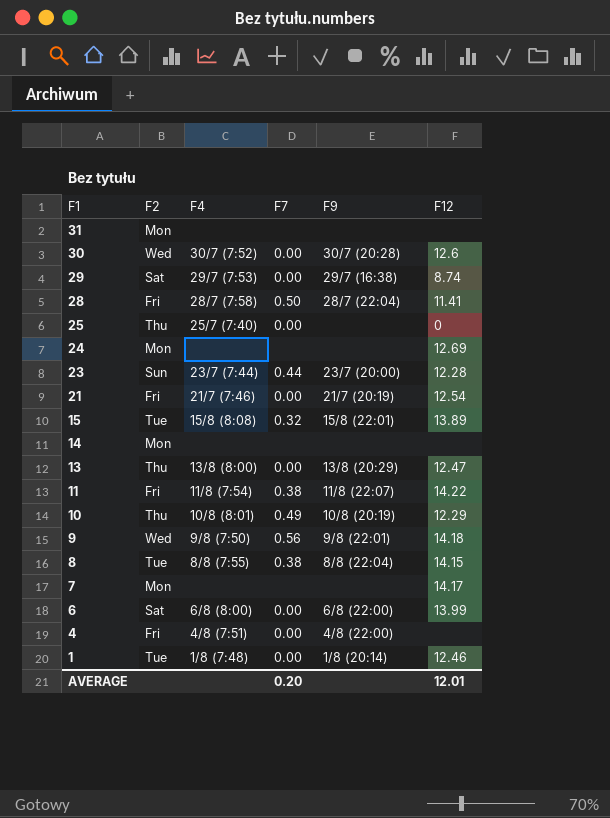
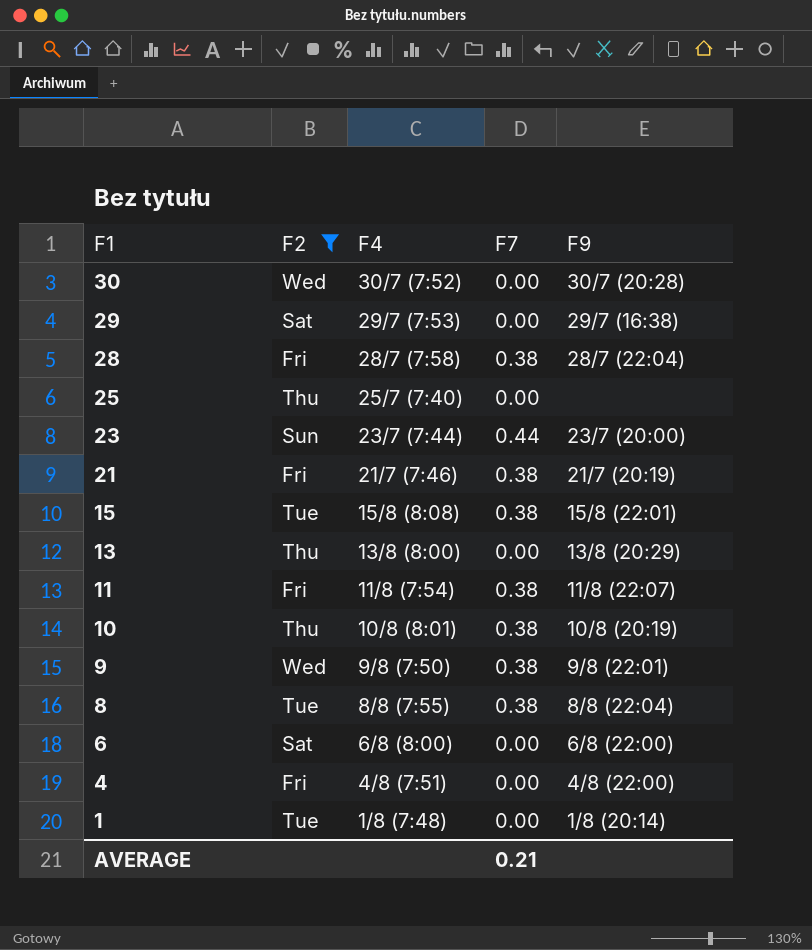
filter: none -> F2 != Mon
column F12 | position: 6 -> none
28 | F7: 0.50 -> 0.38
21 | F7: 0.00 -> 0.38
15 | F7: 0.32 -> 0.38
10 | F7: 0.49 -> 0.38
9 | F7: 0.56 -> 0.38
AVERAGE | F7: 0.20 -> 0.21

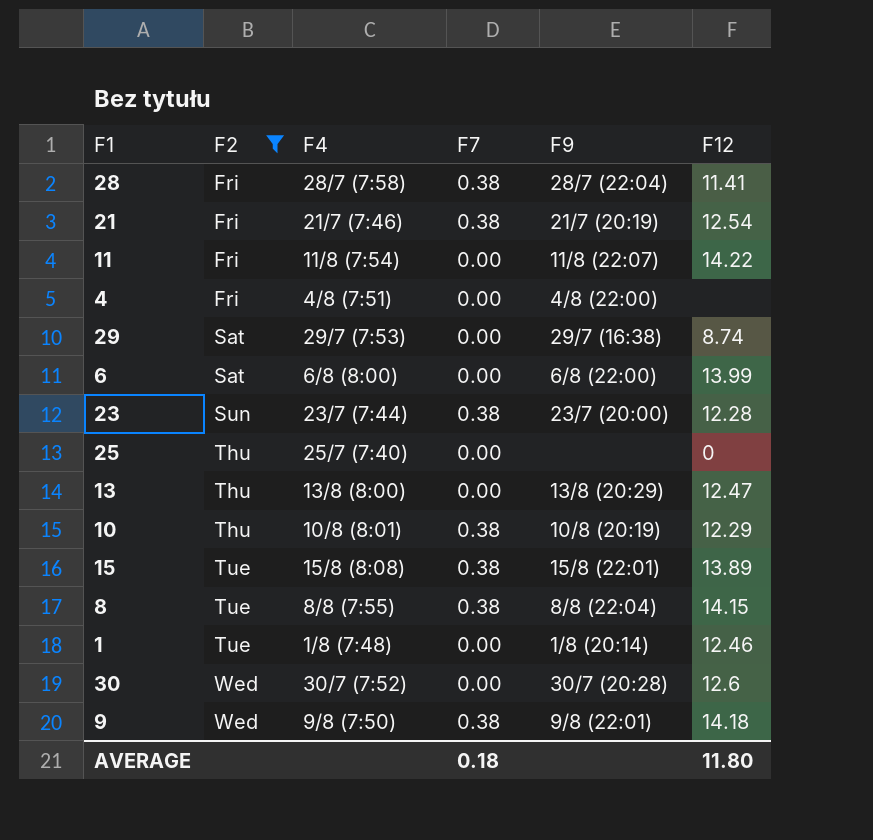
row order: F1 descending -> F2 ascending
column F12 | position: none -> 6
11 | F7: 0.38 -> 0.00
23 | F7: 0.44 -> 0.38
AVERAGE | F7: 0.21 -> 0.18

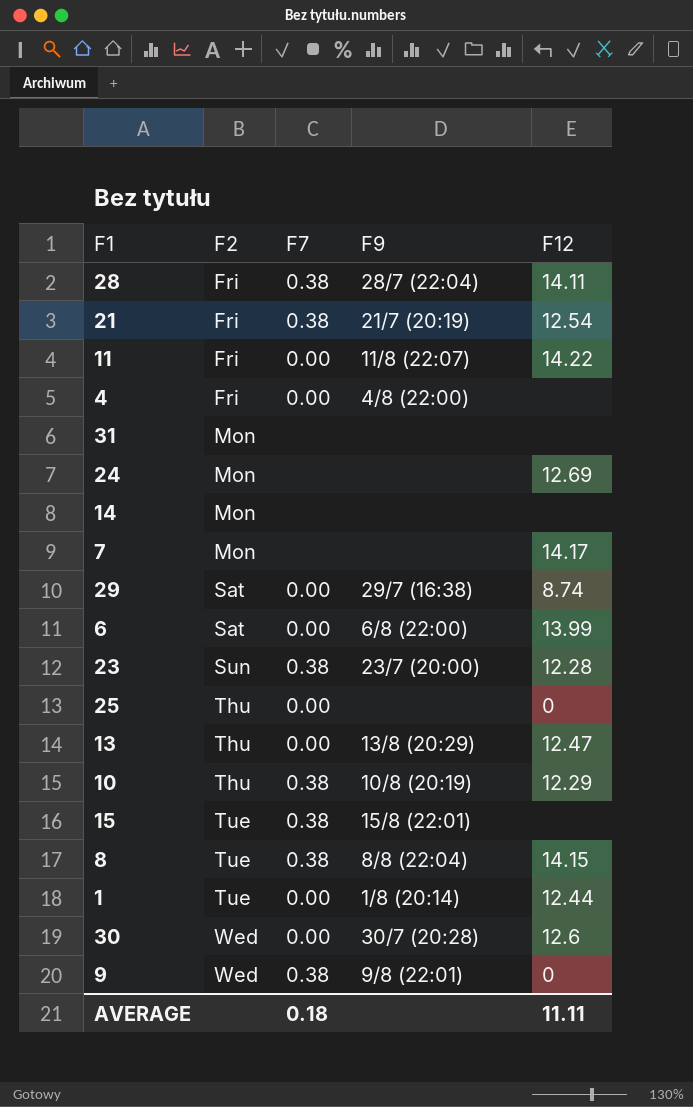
filter: F2 != Mon -> none
column F4 | position: 3 -> none
28 | F12: 11.41 -> 14.11
15 | F12: 13.89 -> none
1 | F12: 12.46 -> 12.44
9 | F12: 14.18 -> 0
AVERAGE | F12: 11.80 -> 11.11

